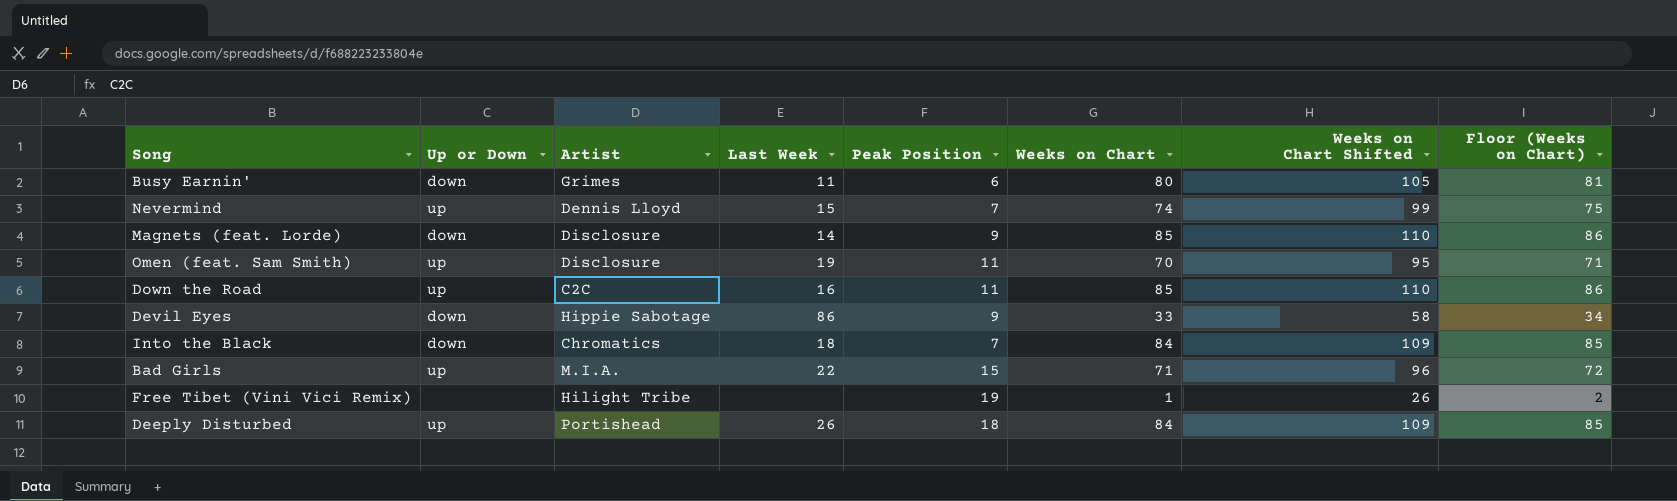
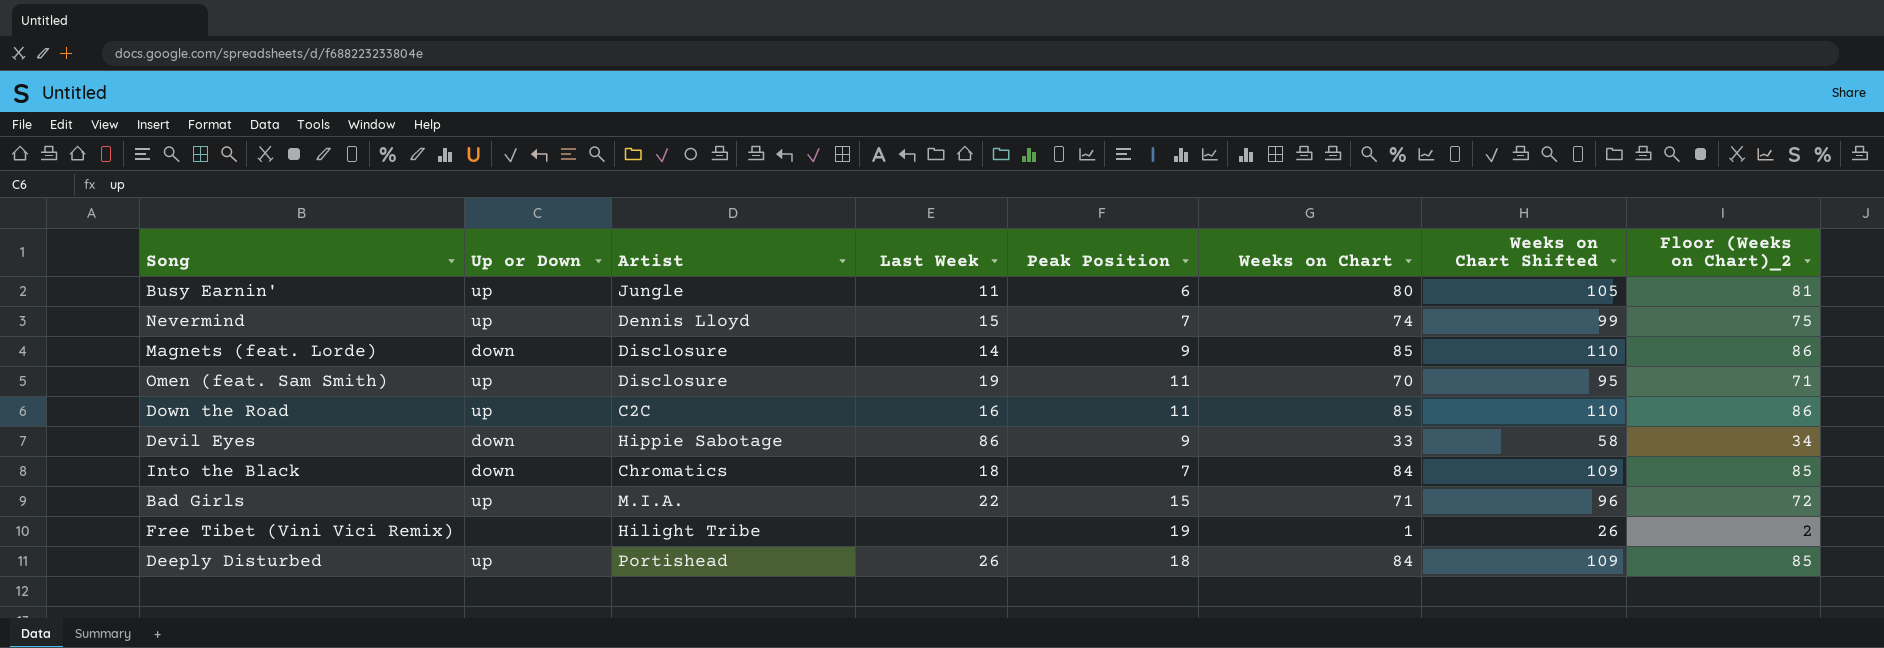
column name: Floor (Weeks on Chart) -> Floor (Weeks on Chart)_2
Busy Earnin' | Up or Down: down -> up
Busy Earnin' | Artist: Grimes -> Jungle

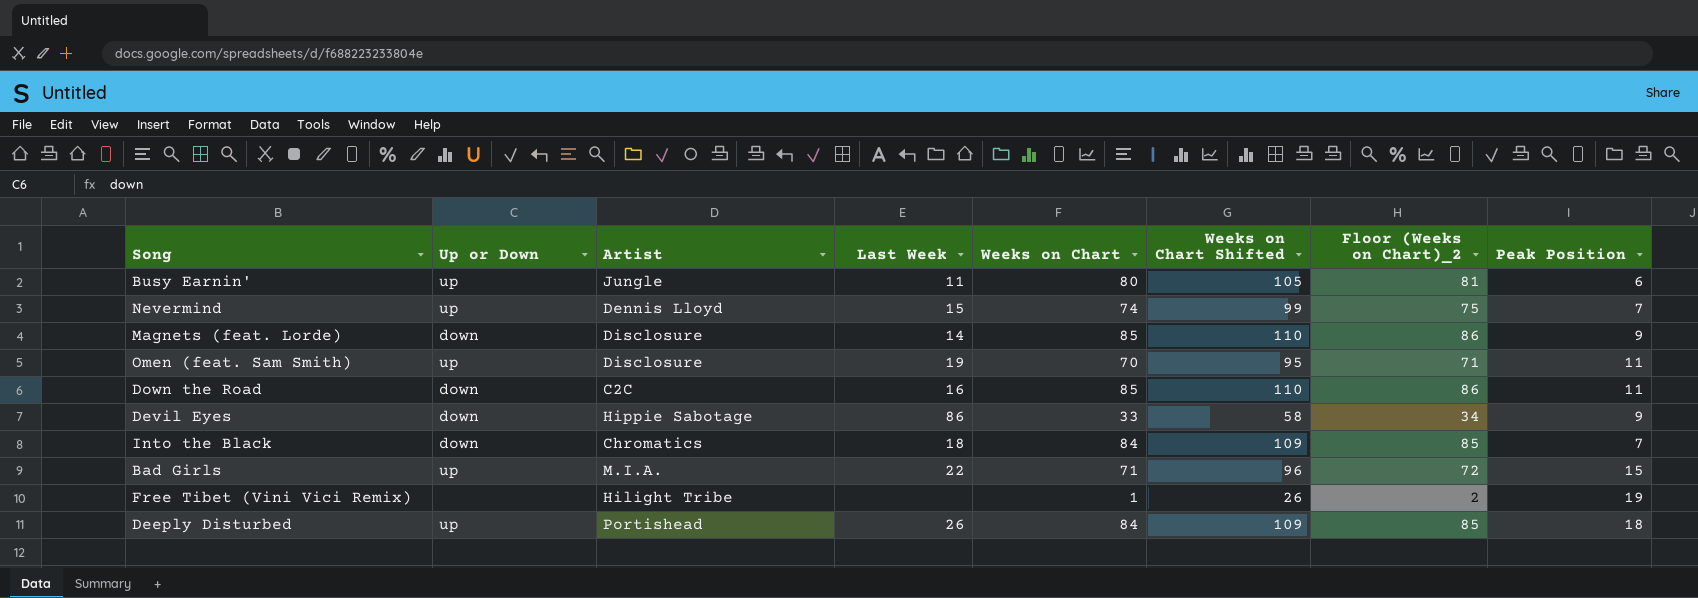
column Peak Position | position: 5 -> 8
Down the Road | Up or Down: up -> down

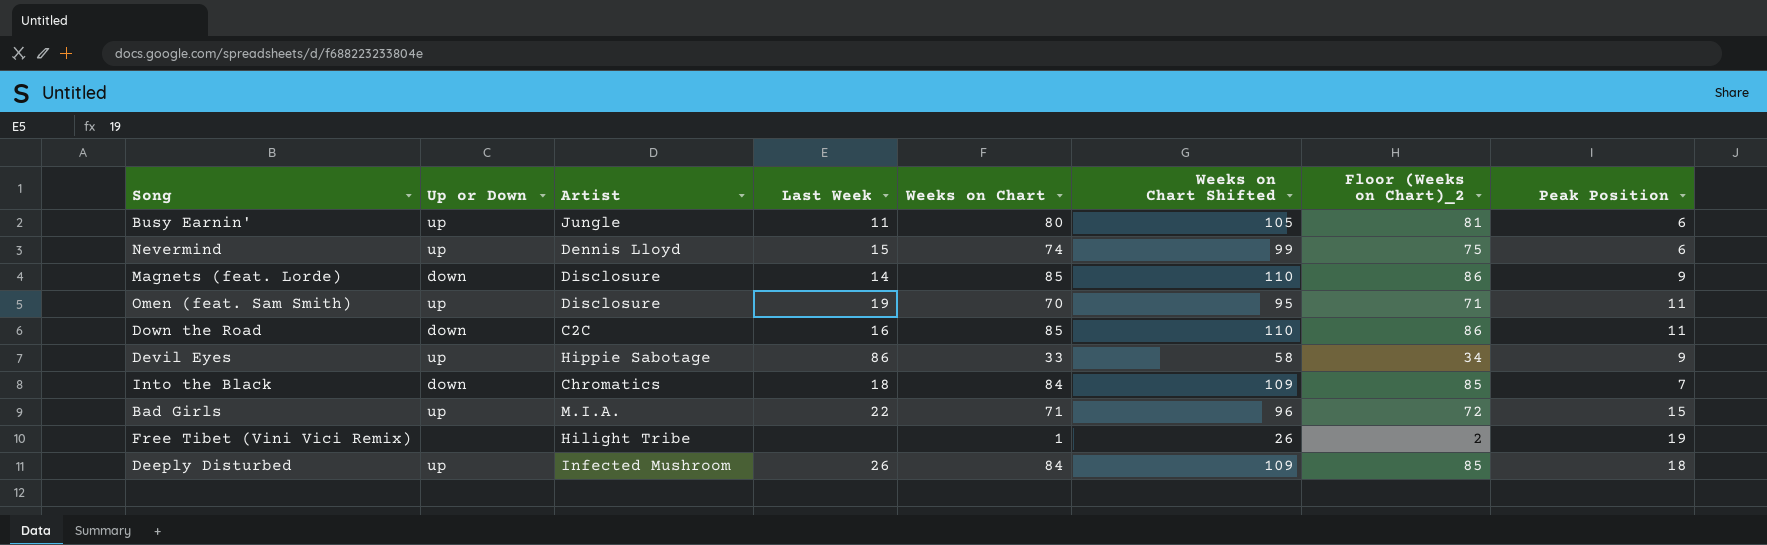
Nevermind | Peak Position: 7 -> 6
Devil Eyes | Up or Down: down -> up
Deeply Disturbed | Artist: Portishead -> Infected Mushroom

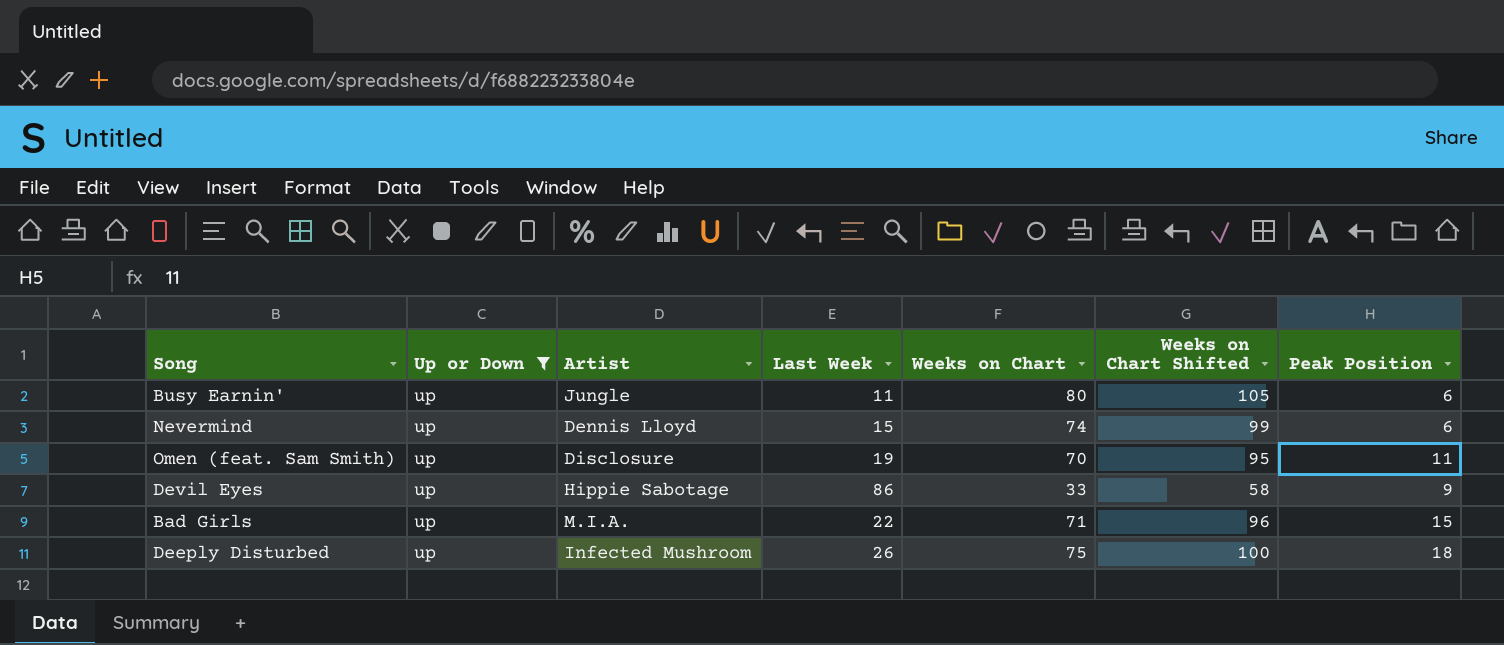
filter: none -> Up or Down = up
column Floor (Weeks on Chart)_2 | formula: [Weeks on Chart] + 1 -> none
Deeply Disturbed | Weeks on Chart: 84 -> 75
Deeply Disturbed | Weeks on Chart Shifted: 109 -> 100

